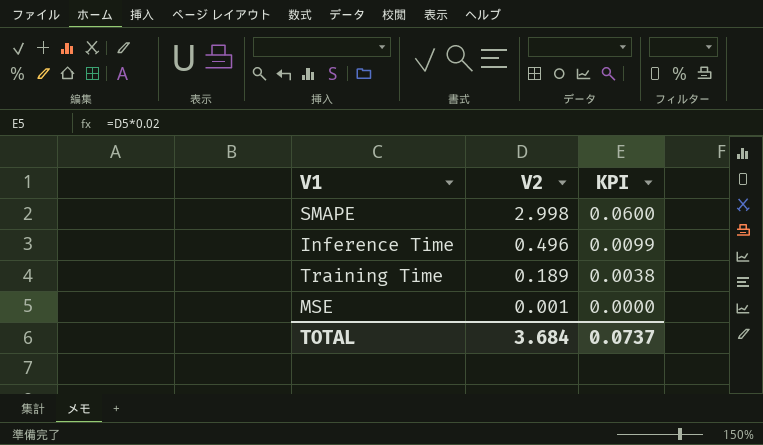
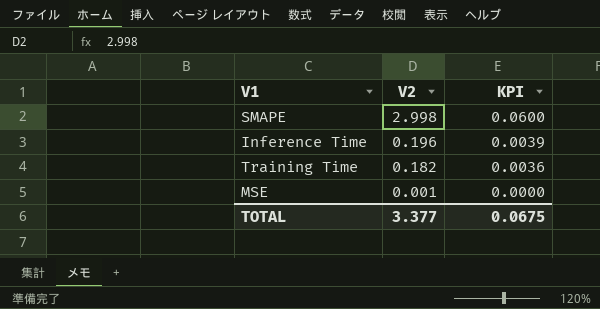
Inference Time | V2: 0.496 -> 0.196
Inference Time | KPI: 0.0099 -> 0.0039
Training Time | V2: 0.189 -> 0.182
Training Time | KPI: 0.0038 -> 0.0036
TOTAL | V2: 3.684 -> 3.377
TOTAL | KPI: 0.0737 -> 0.0675

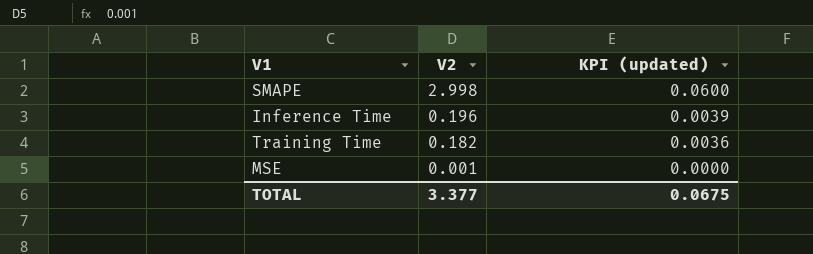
column name: KPI -> KPI (updated)

